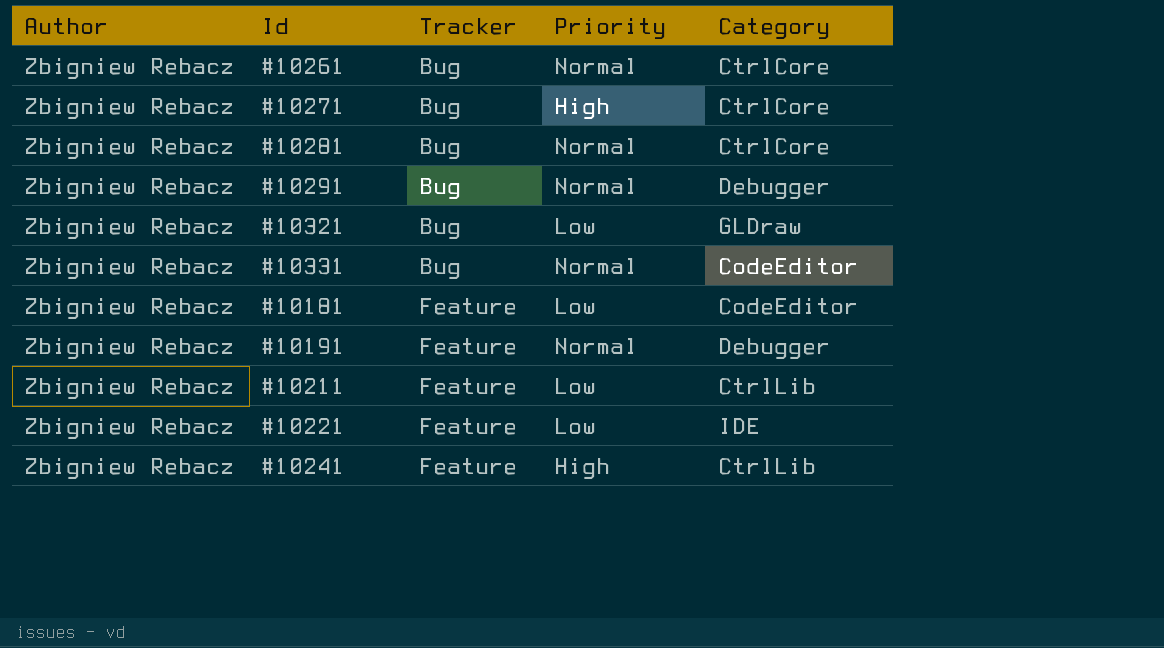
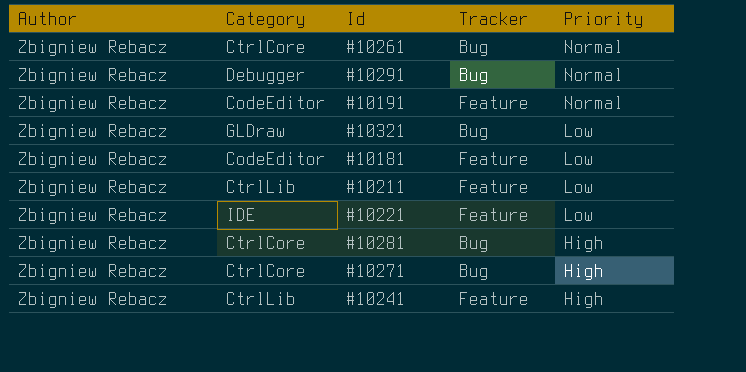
row order: Tracker ascending -> Priority descending
column Category | position: 5 -> 2
row #10331: Zbigniew Rebacz | Bug | Normal | CodeEditor -> none
#10191 | Category: Debugger -> CodeEditor
#10281 | Priority: Normal -> High

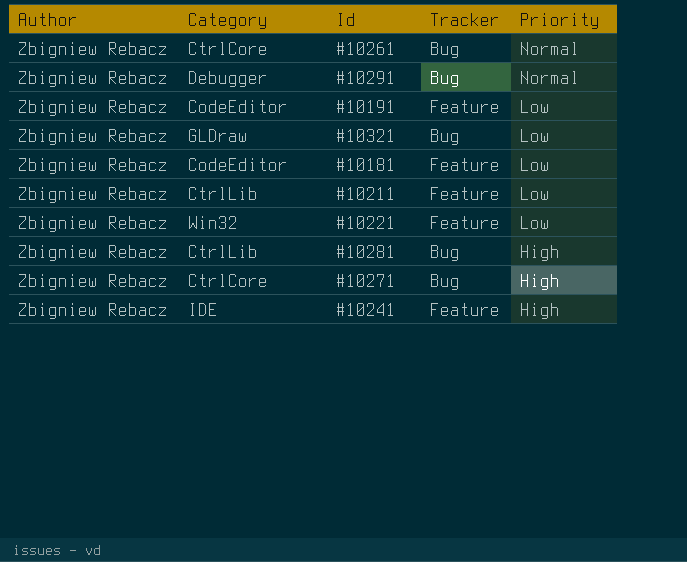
#10191 | Priority: Normal -> Low
#10221 | Category: IDE -> Win32
#10281 | Category: CtrlCore -> CtrlLib
#10241 | Category: CtrlLib -> IDE

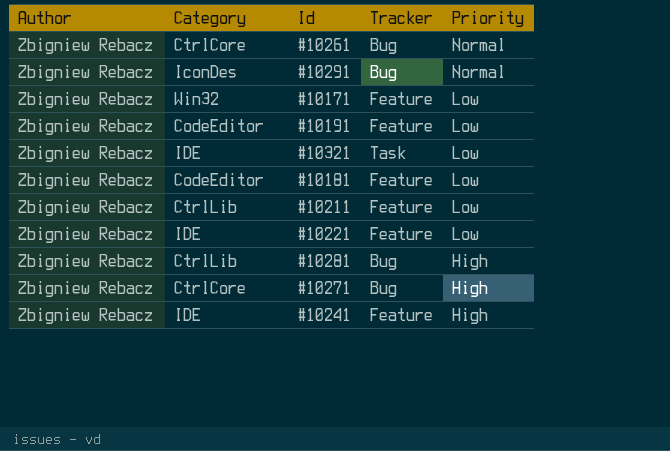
#10291 | Category: Debugger -> IconDes
row #10171: none -> Zbigniew Rebacz | Win32 | Feature | Low
#10321 | Category: GLDraw -> IDE
#10321 | Tracker: Bug -> Task
#10221 | Category: Win32 -> IDE

